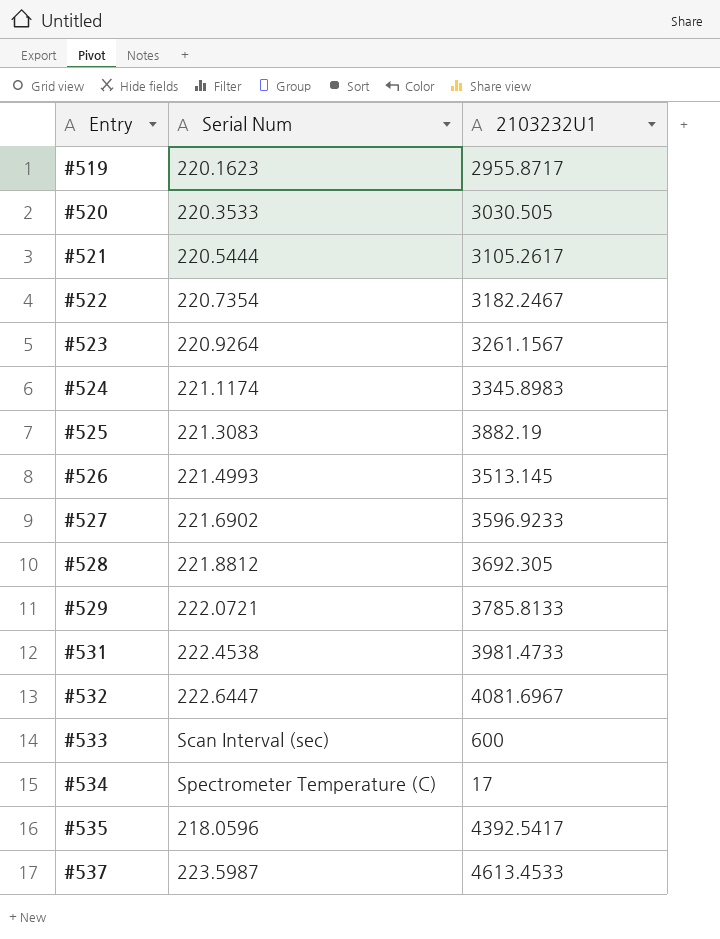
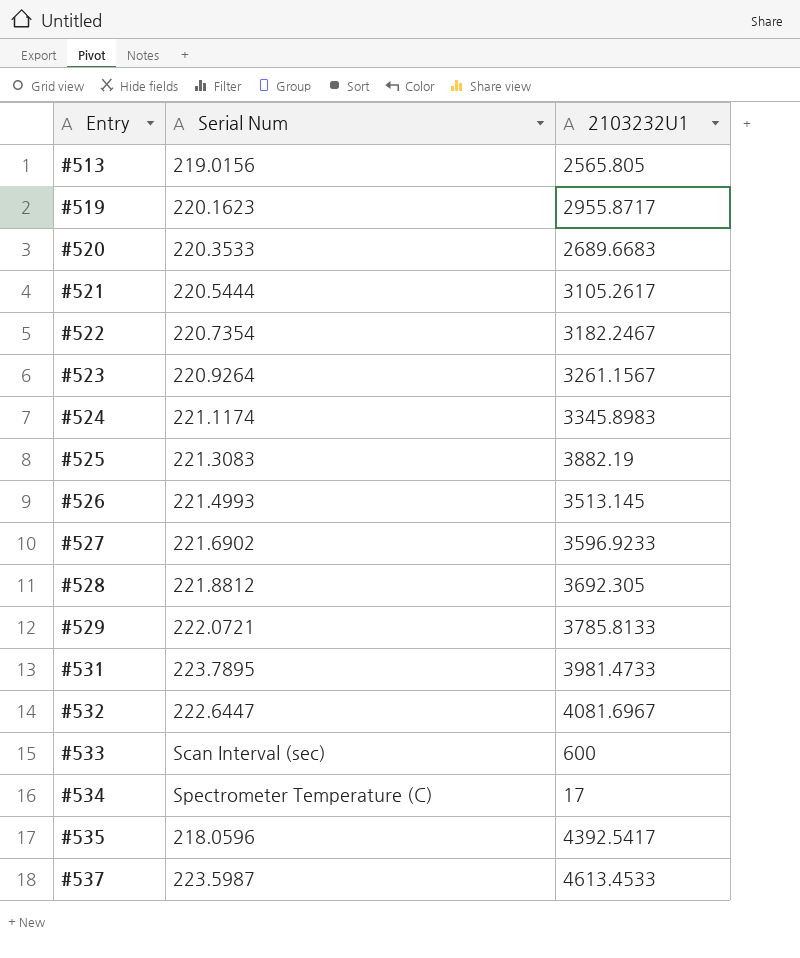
row #513: none -> 219.0156 | 2565.805
#520 | 2103232U1: 3030.505 -> 2689.6683
#531 | Serial Num: 222.4538 -> 223.7895

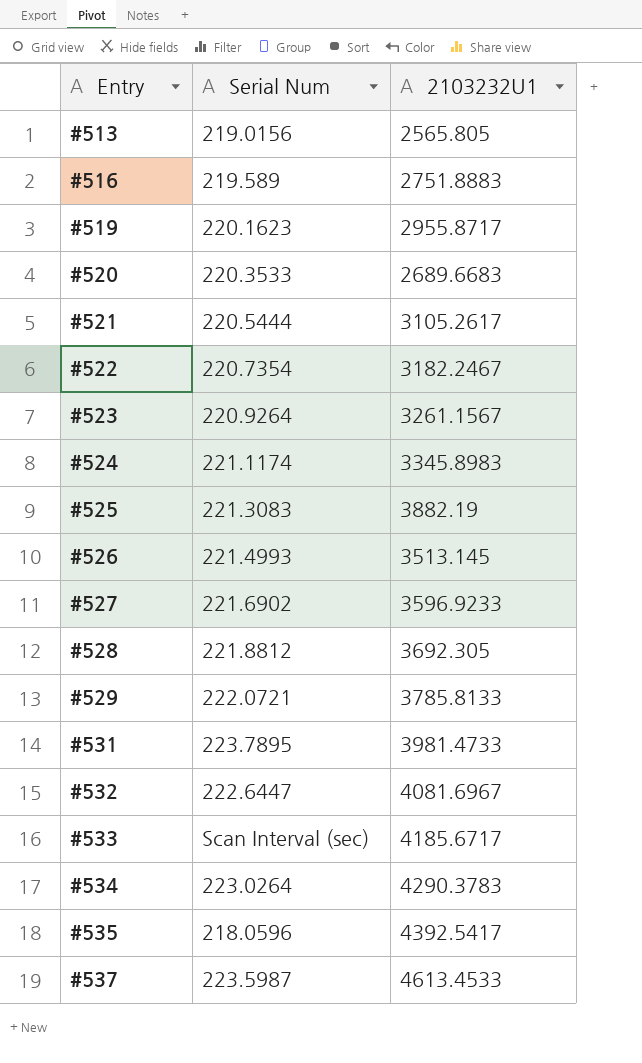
row #516: none -> 219.589 | 2751.8883
#533 | 2103232U1: 600 -> 4185.6717
#534 | Serial Num: Spectrometer Temperature (C) -> 223.0264
#534 | 2103232U1: 17 -> 4290.3783

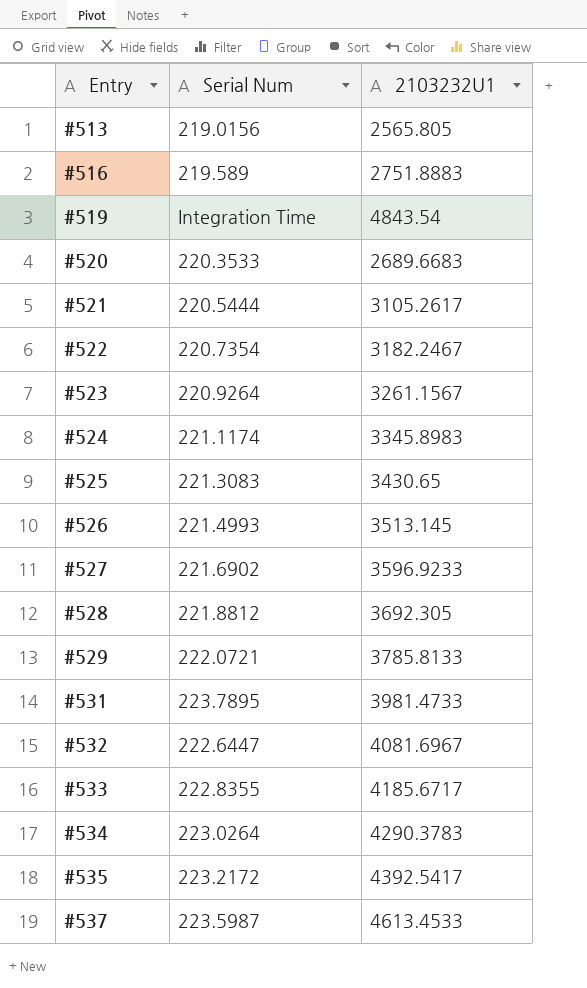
#519 | Serial Num: 220.1623 -> Integration Time
#519 | 2103232U1: 2955.8717 -> 4843.54
#525 | 2103232U1: 3882.19 -> 3430.65
#533 | Serial Num: Scan Interval (sec) -> 222.8355
#535 | Serial Num: 218.0596 -> 223.2172

